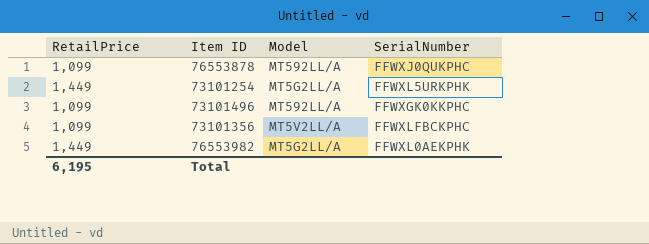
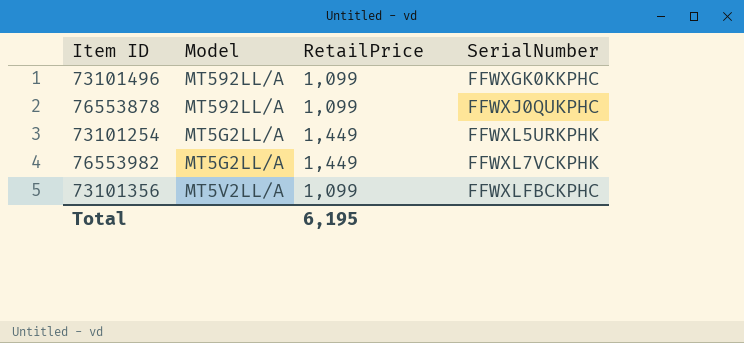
row order: none -> SerialNumber ascending
column RetailPrice | position: 1 -> 3
76553982 | SerialNumber: FFWXL0AEKPHK -> FFWXL7VCKPHK

